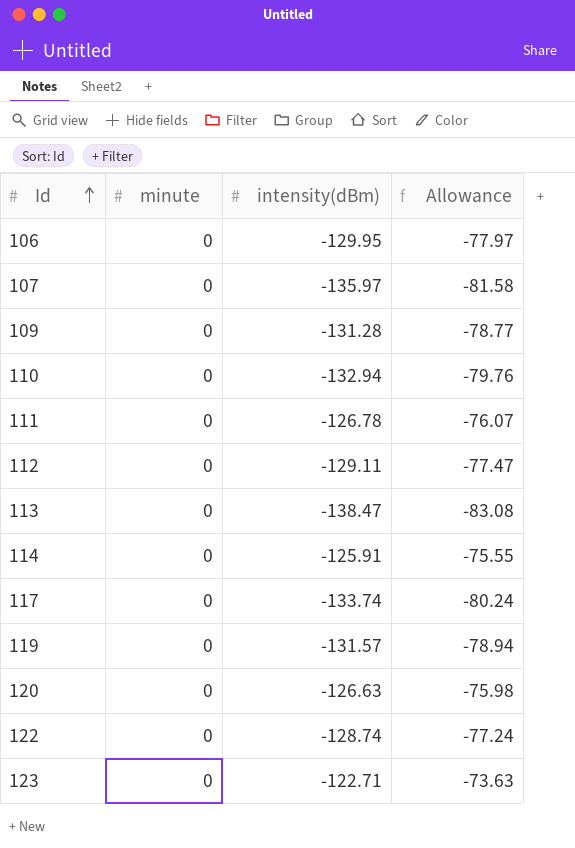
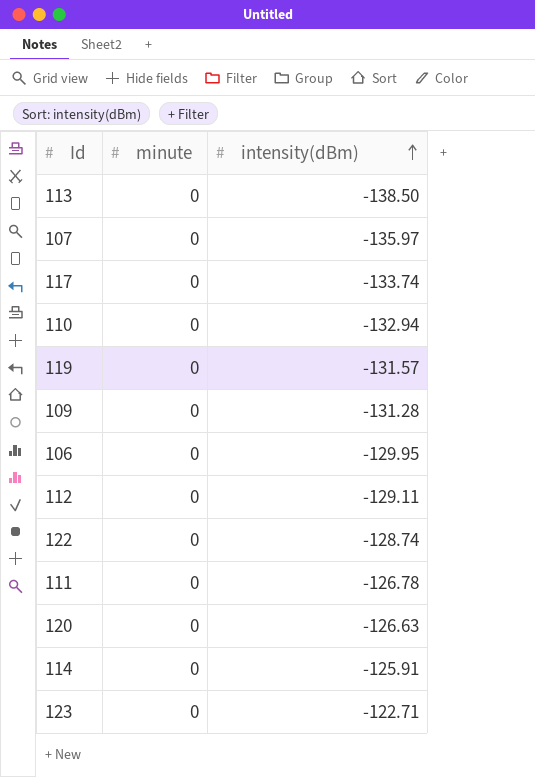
row order: Id ascending -> intensity(dBm) ascending
column Allowance | formula: [intensity(dBm)] * 0.6 -> none
113 | intensity(dBm): -138.47 -> -138.50

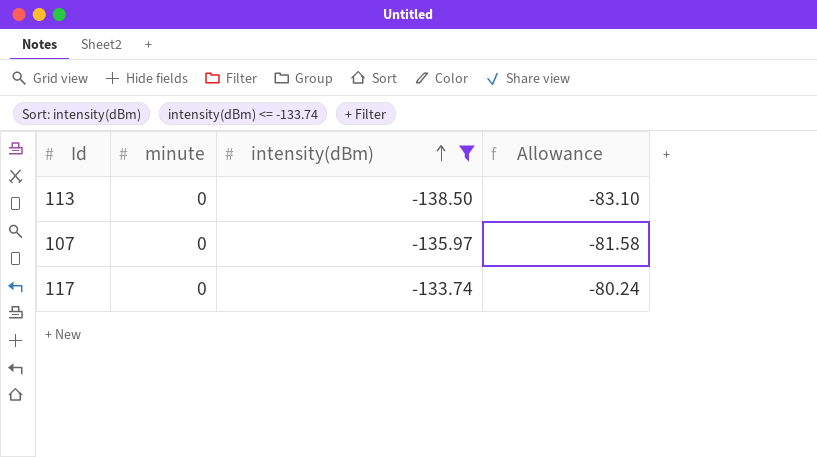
filter: none -> intensity(dBm) <= -133.74
column Allowance | formula: none -> [intensity(dBm)] * 0.6

